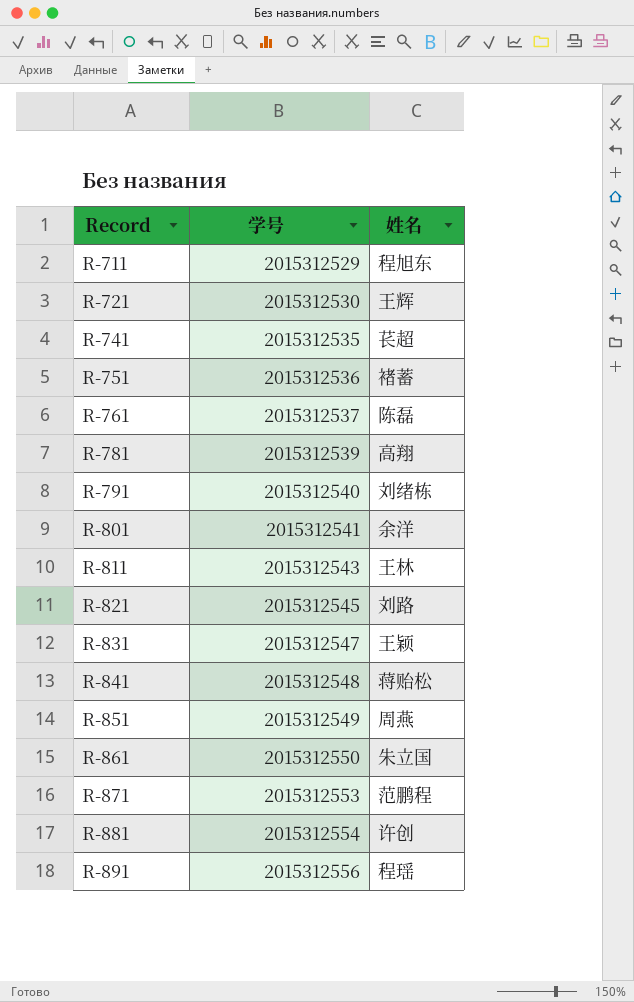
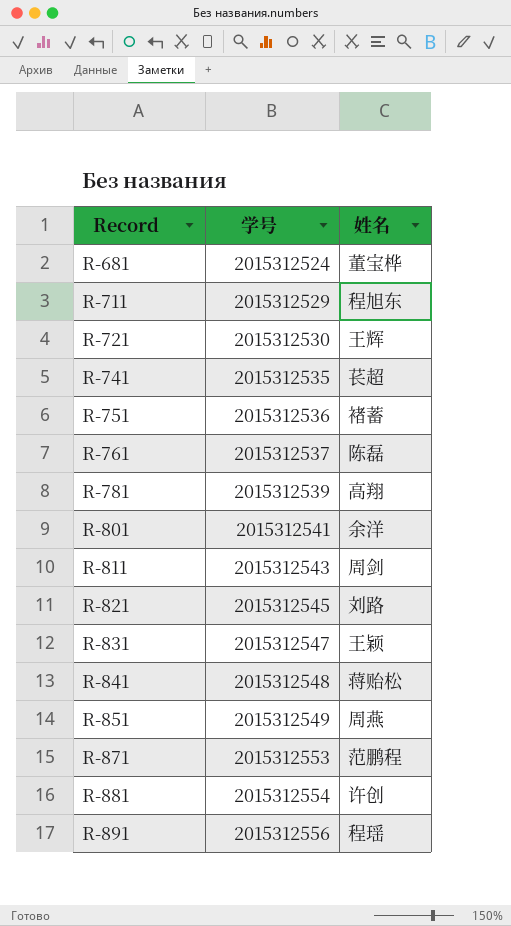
row R-791: 2015312540 | 刘绪栋 -> none
row R-861: 2015312550 | 朱立国 -> none
row R-681: none -> 2015312524 | 董宝桦
R-811 | 姓名: 王林 -> 周剑

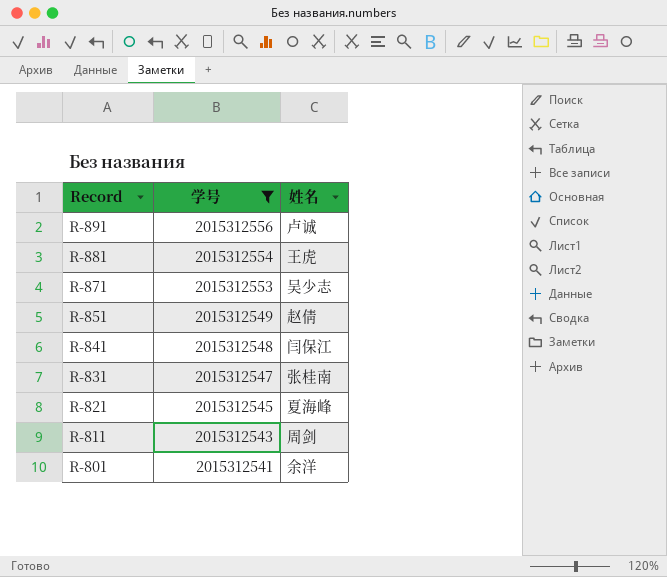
filter: none -> 学号 >= 2015312541
row order: Record ascending -> Record descending
R-891 | 姓名: 程瑶 -> 卢诚
R-881 | 姓名: 许创 -> 王虎
R-871 | 姓名: 范鹏程 -> 吴少志
R-851 | 姓名: 周燕 -> 赵倩
R-841 | 姓名: 蒋贻松 -> 闫保江
R-831 | 姓名: 王颖 -> 张桂南
R-821 | 姓名: 刘路 -> 夏海峰

